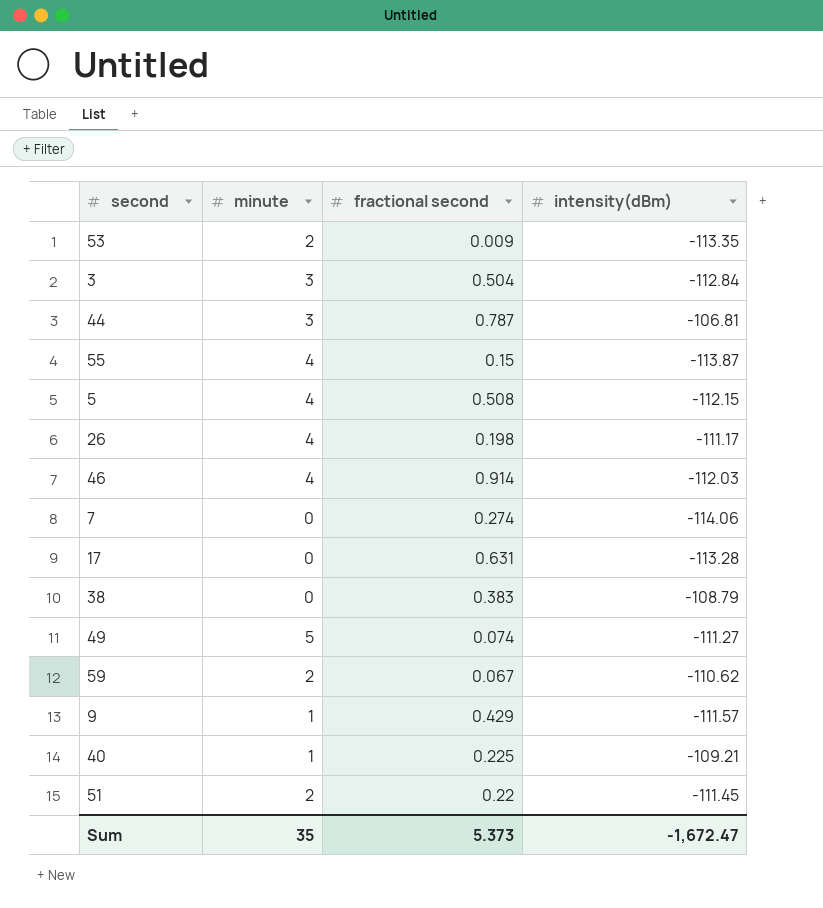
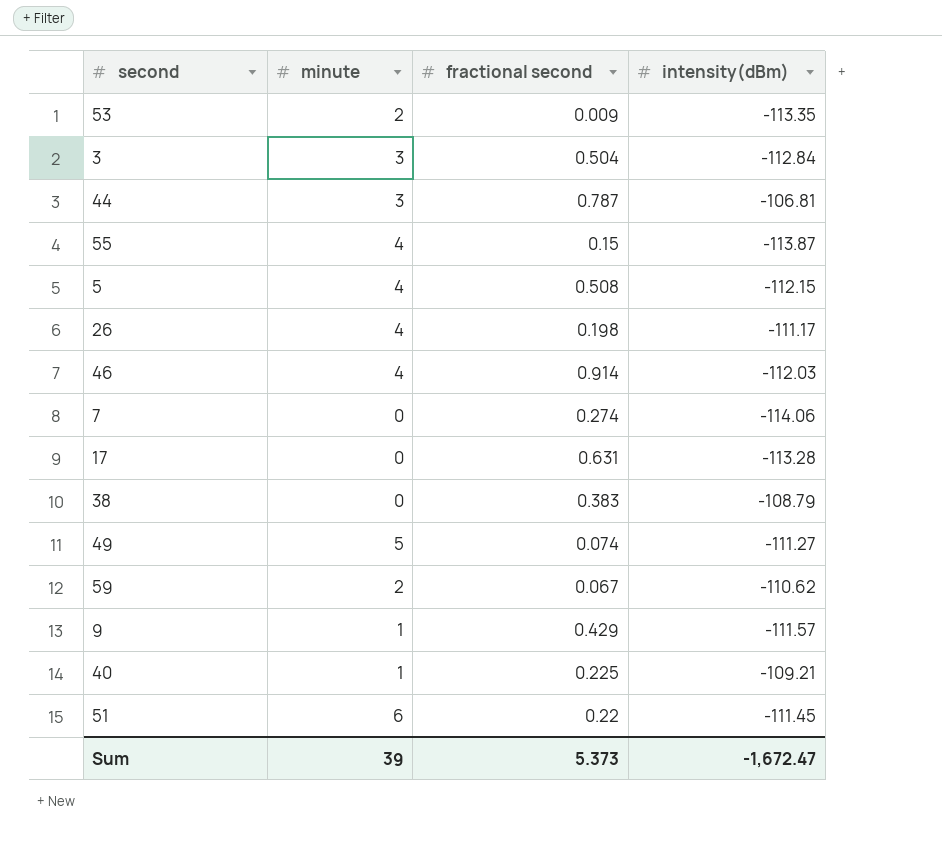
51 | minute: 2 -> 6
Sum | minute: 35 -> 39

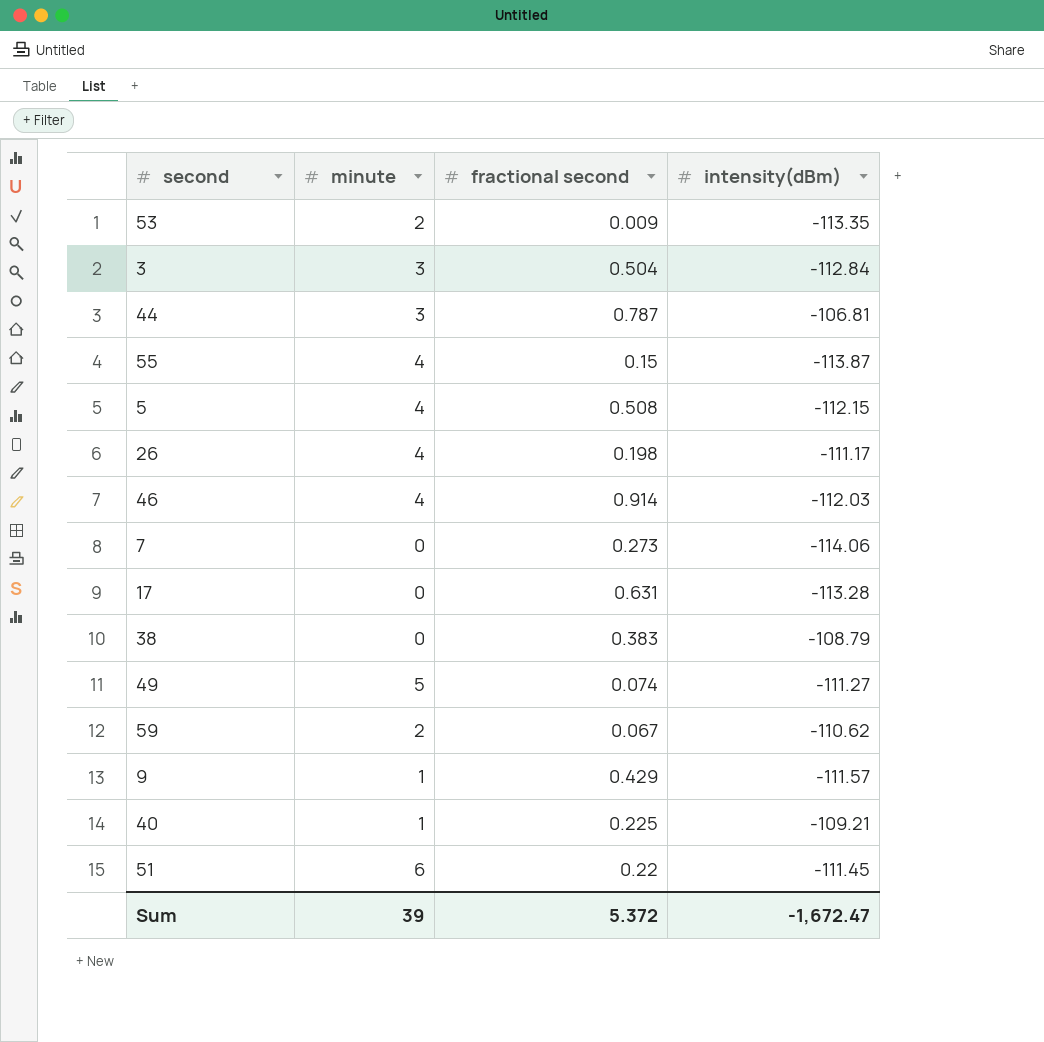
7 | fractional second: 0.274 -> 0.273
Sum | fractional second: 5.373 -> 5.372

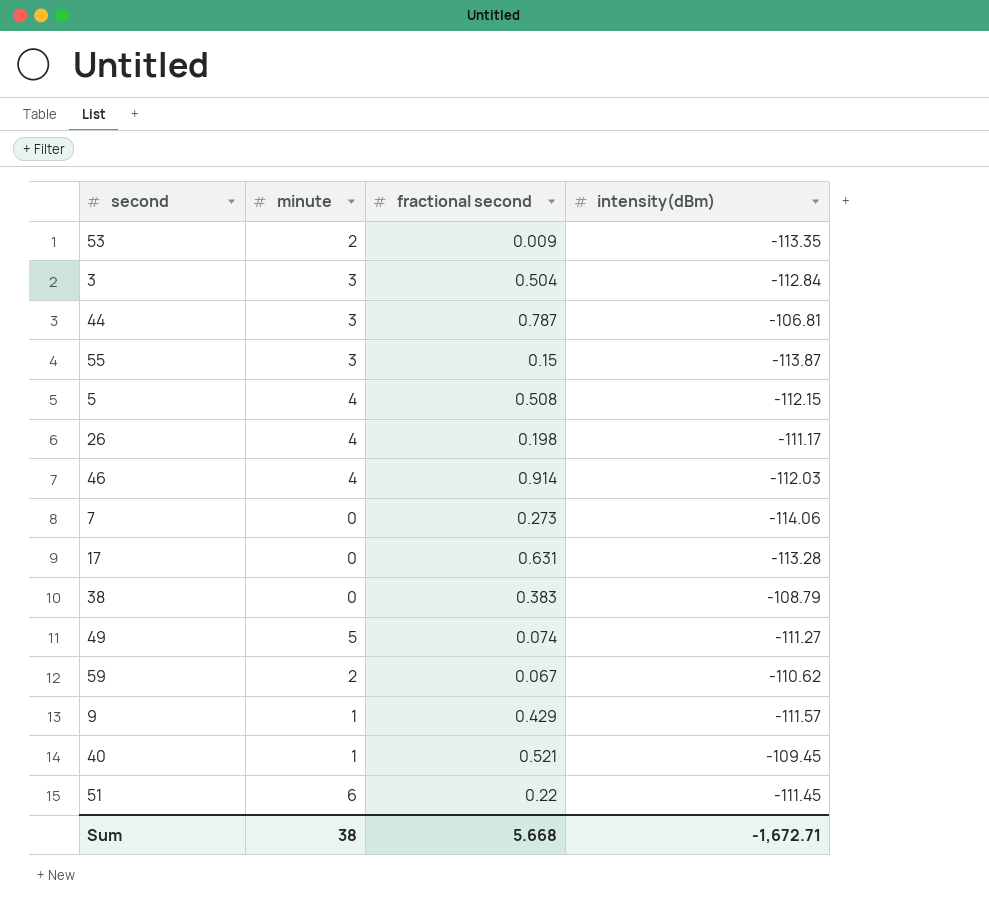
55 | minute: 4 -> 3
40 | fractional second: 0.225 -> 0.521
40 | intensity(dBm): -109.21 -> -109.45
Sum | minute: 39 -> 38
Sum | fractional second: 5.372 -> 5.668
Sum | intensity(dBm): -1,672.47 -> -1,672.71

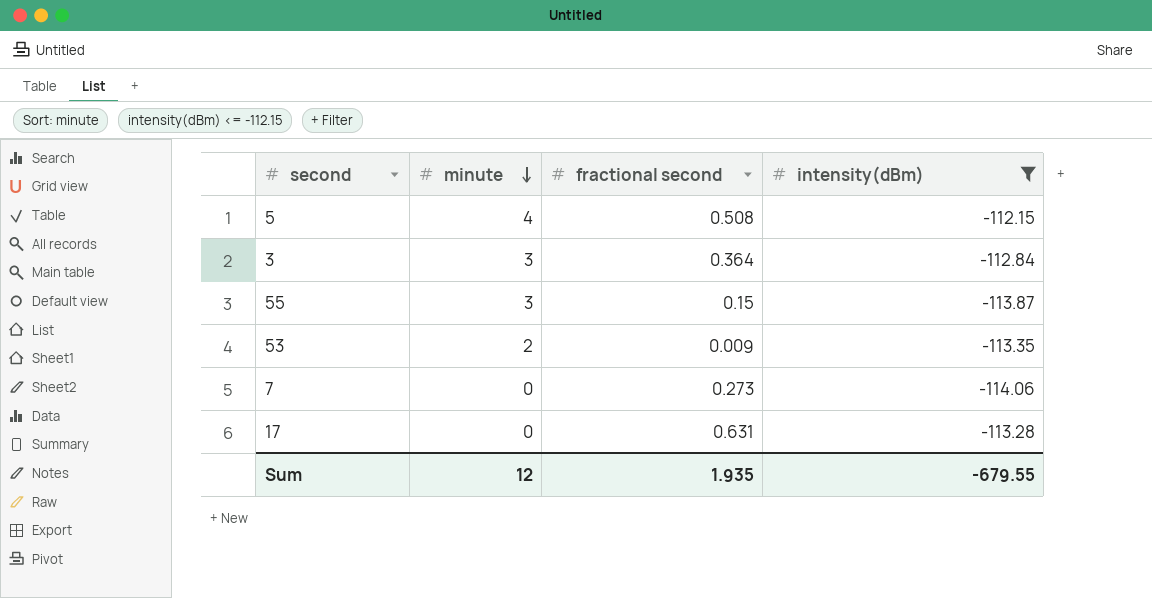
filter: none -> intensity(dBm) <= -112.15
row order: none -> minute descending
3 | fractional second: 0.504 -> 0.364
Sum | minute: 38 -> 12
Sum | fractional second: 5.668 -> 1.935
Sum | intensity(dBm): -1,672.71 -> -679.55

